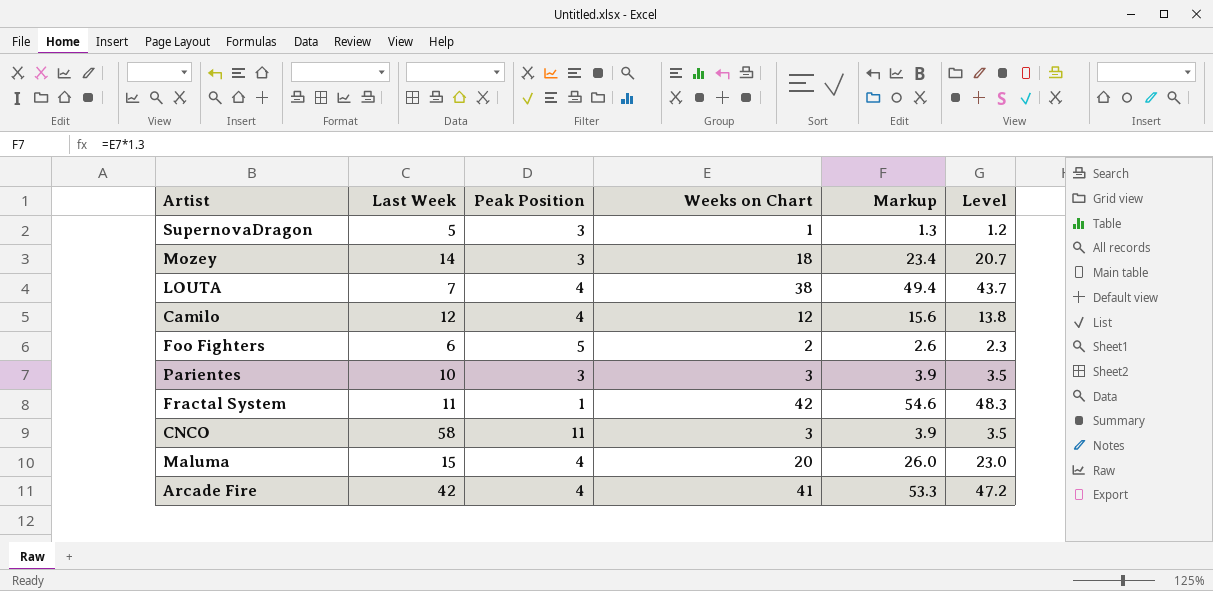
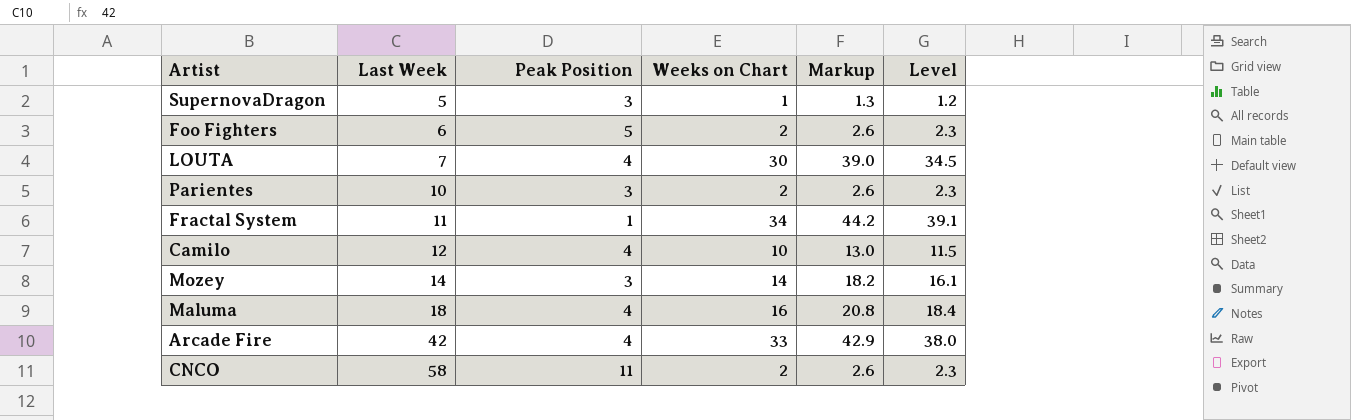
row order: none -> Last Week ascending
LOUTA | Weeks on Chart: 38 -> 30
LOUTA | Markup: 49.4 -> 39.0
LOUTA | Level: 43.7 -> 34.5
Parientes | Weeks on Chart: 3 -> 2
Parientes | Markup: 3.9 -> 2.6
Parientes | Level: 3.5 -> 2.3
Fractal System | Weeks on Chart: 42 -> 34
Fractal System | Markup: 54.6 -> 44.2
Fractal System | Level: 48.3 -> 39.1
Camilo | Weeks on Chart: 12 -> 10
Camilo | Markup: 15.6 -> 13.0
Camilo | Level: 13.8 -> 11.5
Mozey | Weeks on Chart: 18 -> 14
Mozey | Markup: 23.4 -> 18.2
Mozey | Level: 20.7 -> 16.1
Maluma | Last Week: 15 -> 18
Maluma | Weeks on Chart: 20 -> 16
Maluma | Markup: 26.0 -> 20.8
Maluma | Level: 23.0 -> 18.4
Arcade Fire | Weeks on Chart: 41 -> 33
Arcade Fire | Markup: 53.3 -> 42.9
Arcade Fire | Level: 47.2 -> 38.0
CNCO | Weeks on Chart: 3 -> 2
CNCO | Markup: 3.9 -> 2.6
CNCO | Level: 3.5 -> 2.3

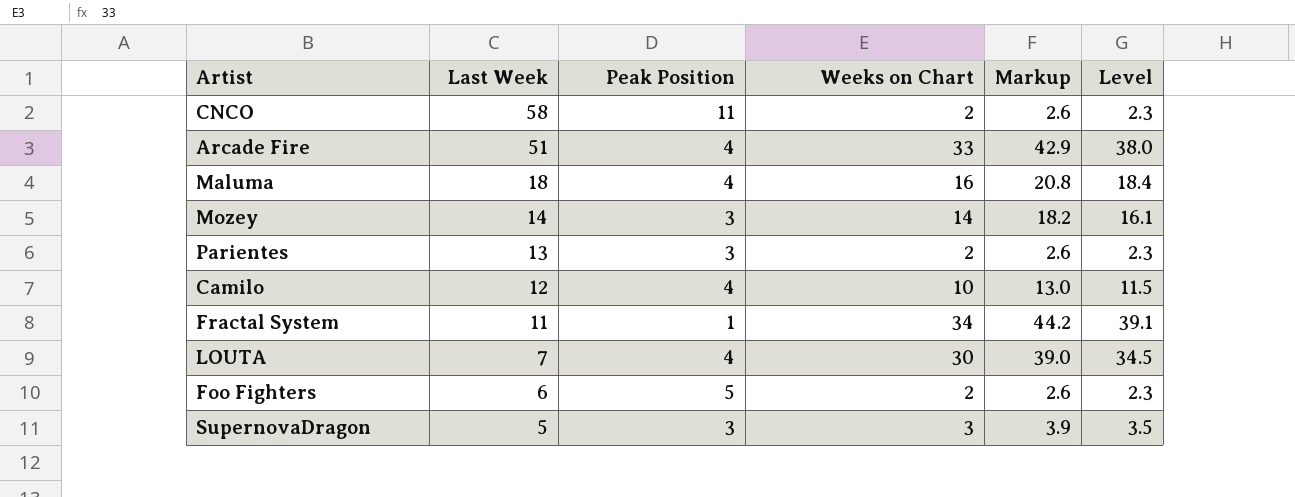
row order: Last Week ascending -> Last Week descending
Arcade Fire | Last Week: 42 -> 51
Parientes | Last Week: 10 -> 13
SupernovaDragon | Weeks on Chart: 1 -> 3
SupernovaDragon | Markup: 1.3 -> 3.9
SupernovaDragon | Level: 1.2 -> 3.5

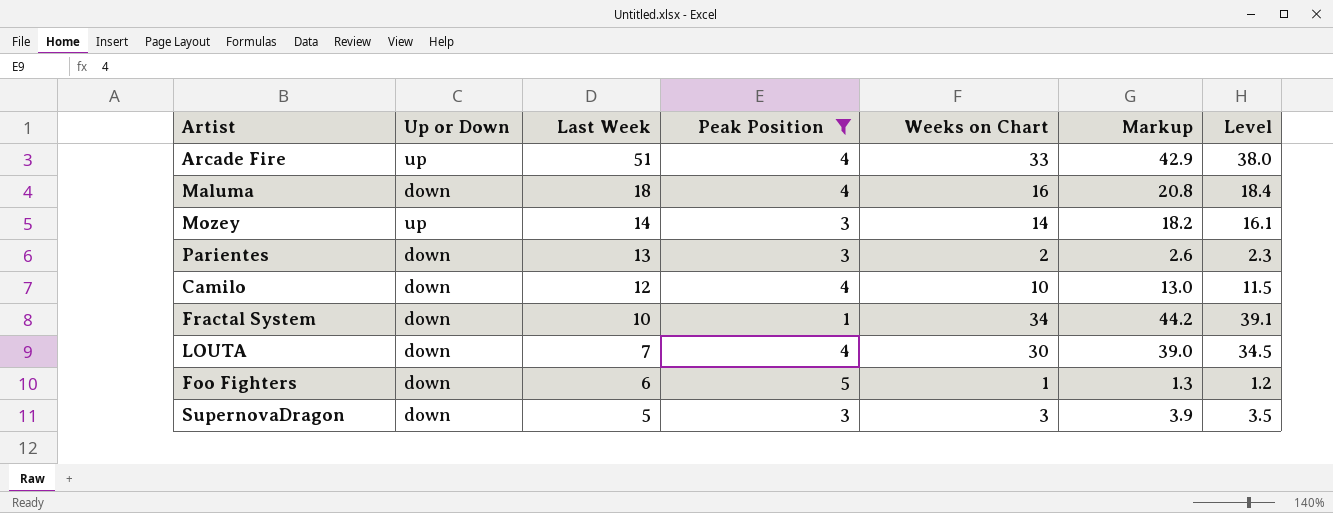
filter: none -> Peak Position != 11
column Up or Down | position: none -> 2
Fractal System | Last Week: 11 -> 10
Foo Fighters | Weeks on Chart: 2 -> 1
Foo Fighters | Markup: 2.6 -> 1.3
Foo Fighters | Level: 2.3 -> 1.2

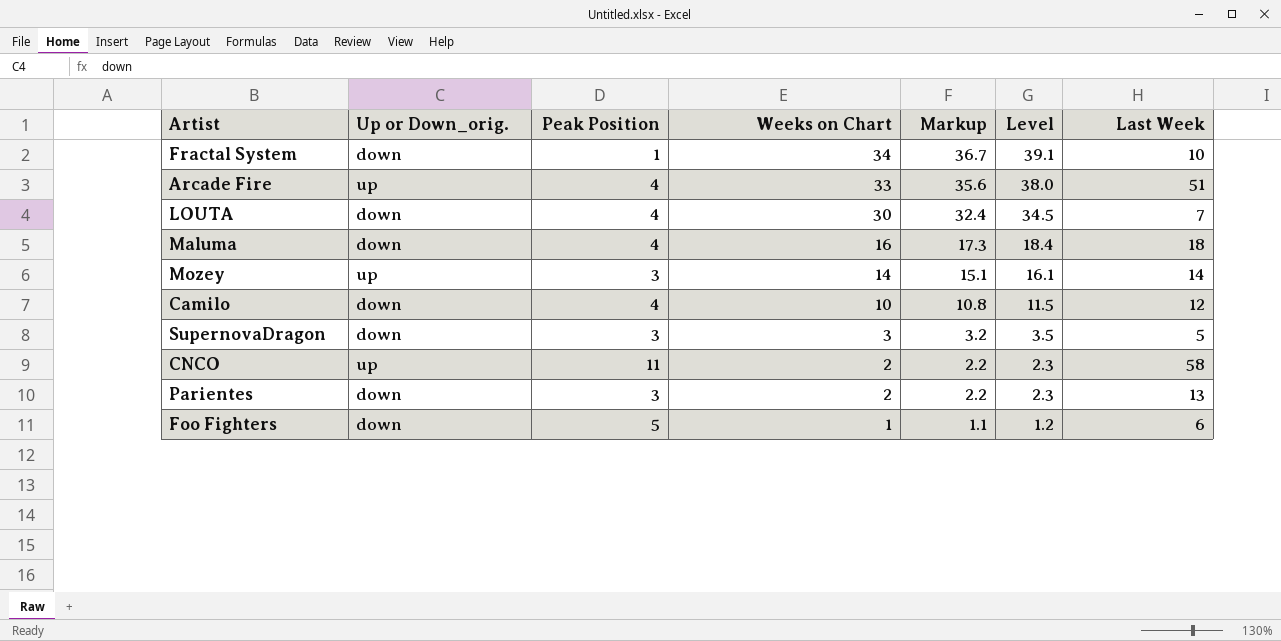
filter: Peak Position != 11 -> none
row order: Last Week descending -> Weeks on Chart descending
column name: Up or Down -> Up or Down_orig.
column Markup | formula: [Weeks on Chart] * 1.3 -> [Weeks on Chart] * 1.08
column Last Week | position: 3 -> 7

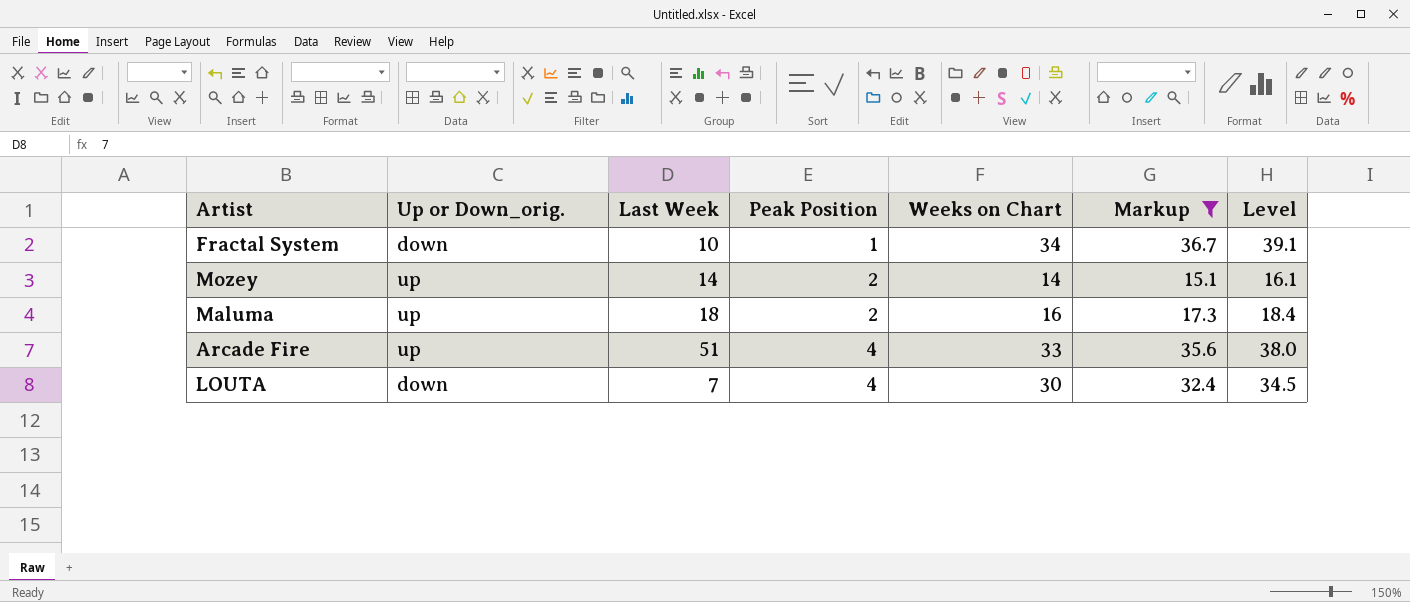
filter: none -> Markup >= 15.1
row order: Weeks on Chart descending -> Peak Position ascending
column Last Week | position: 7 -> 3
Mozey | Peak Position: 3 -> 2
Maluma | Up or Down_orig.: down -> up
Maluma | Peak Position: 4 -> 2

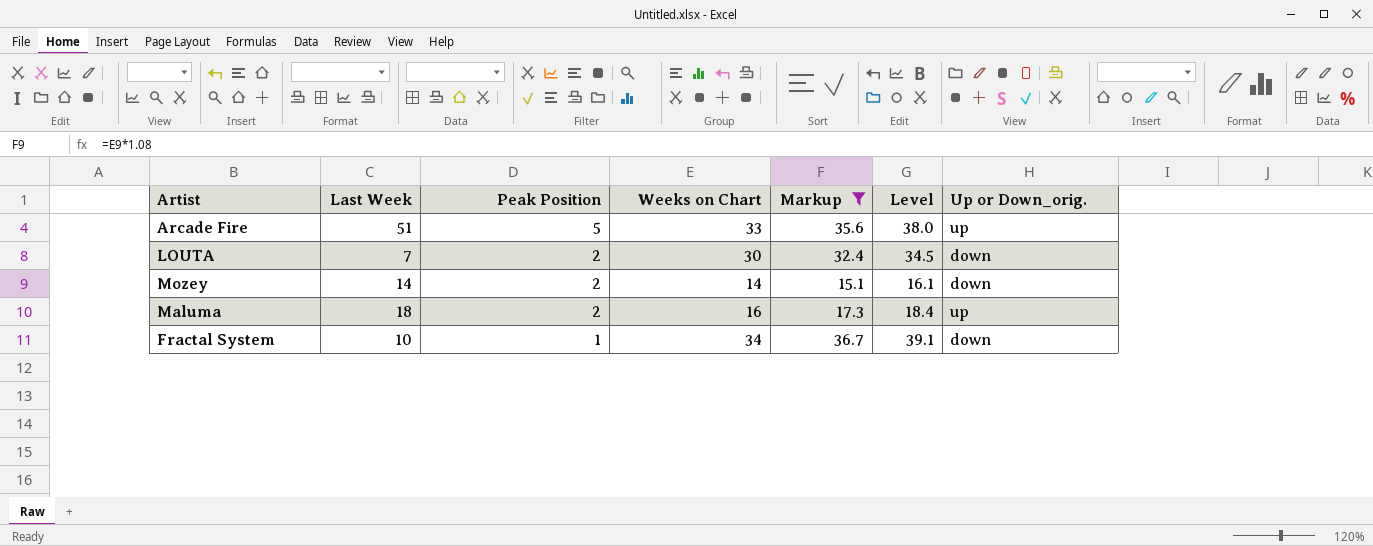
row order: Peak Position ascending -> Peak Position descending
column Up or Down_orig. | position: 2 -> 7
Arcade Fire | Peak Position: 4 -> 5
LOUTA | Peak Position: 4 -> 2
Mozey | Up or Down_orig.: up -> down

